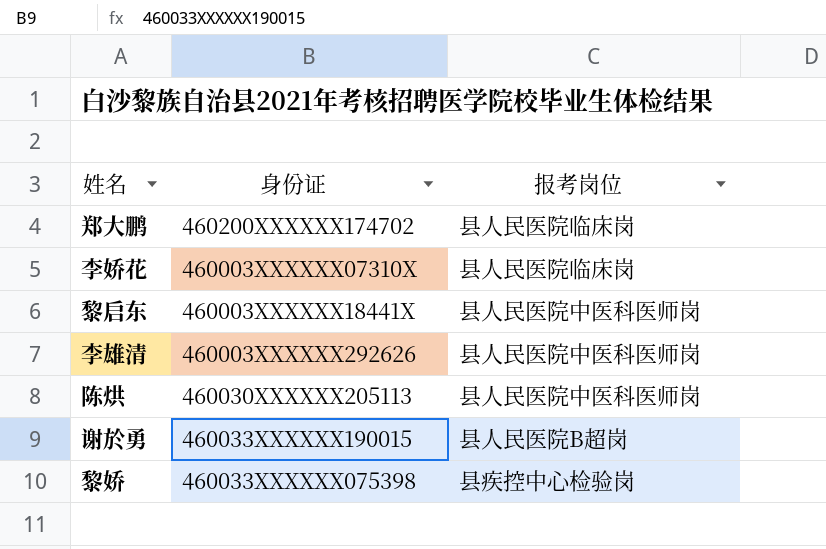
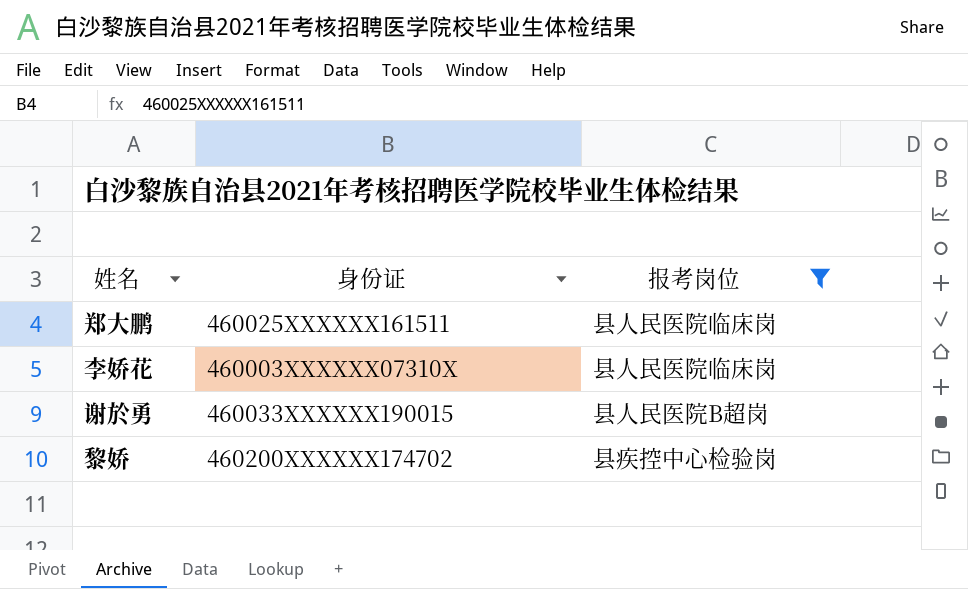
filter: none -> 报考岗位 != 县人民医院中医科医师岗
郑大鹏 | 身份证: 460200XXXXXX174702 -> 460025XXXXXX161511
黎娇 | 身份证: 460033XXXXXX075398 -> 460200XXXXXX174702

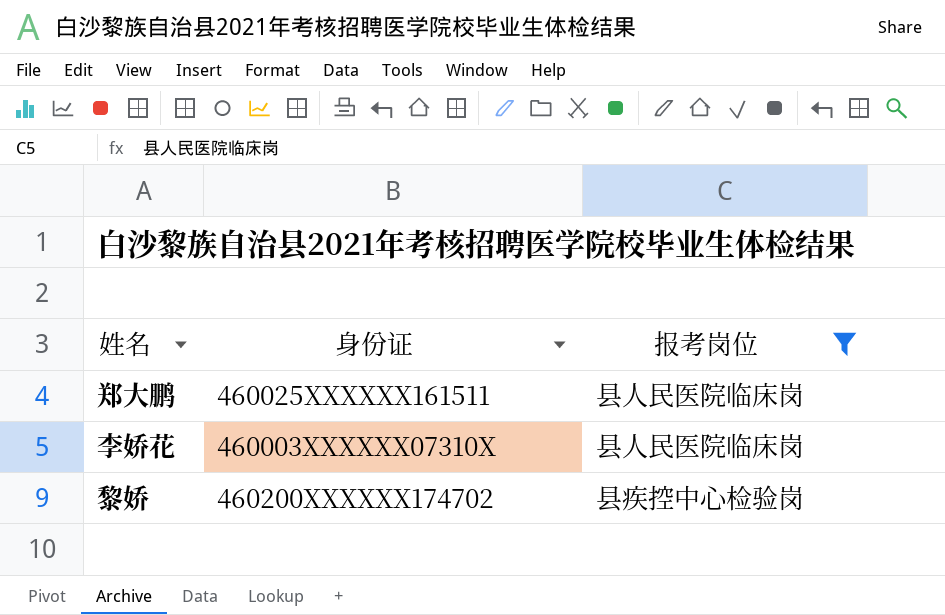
row 谢於勇: 460033XXXXXX190015 | 县人民医院B超岗 -> none

